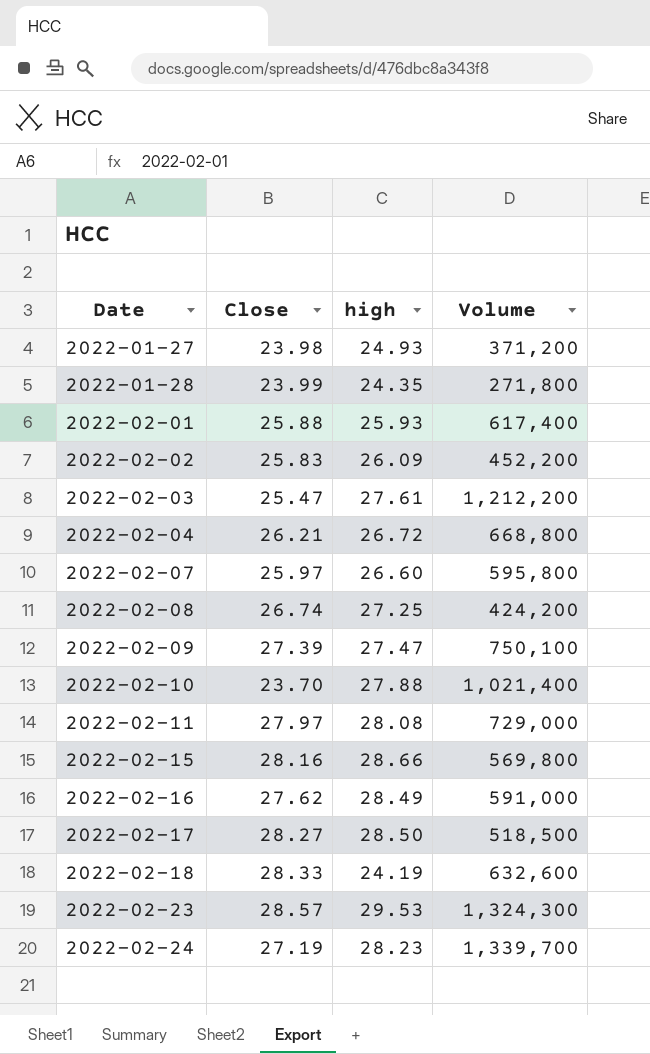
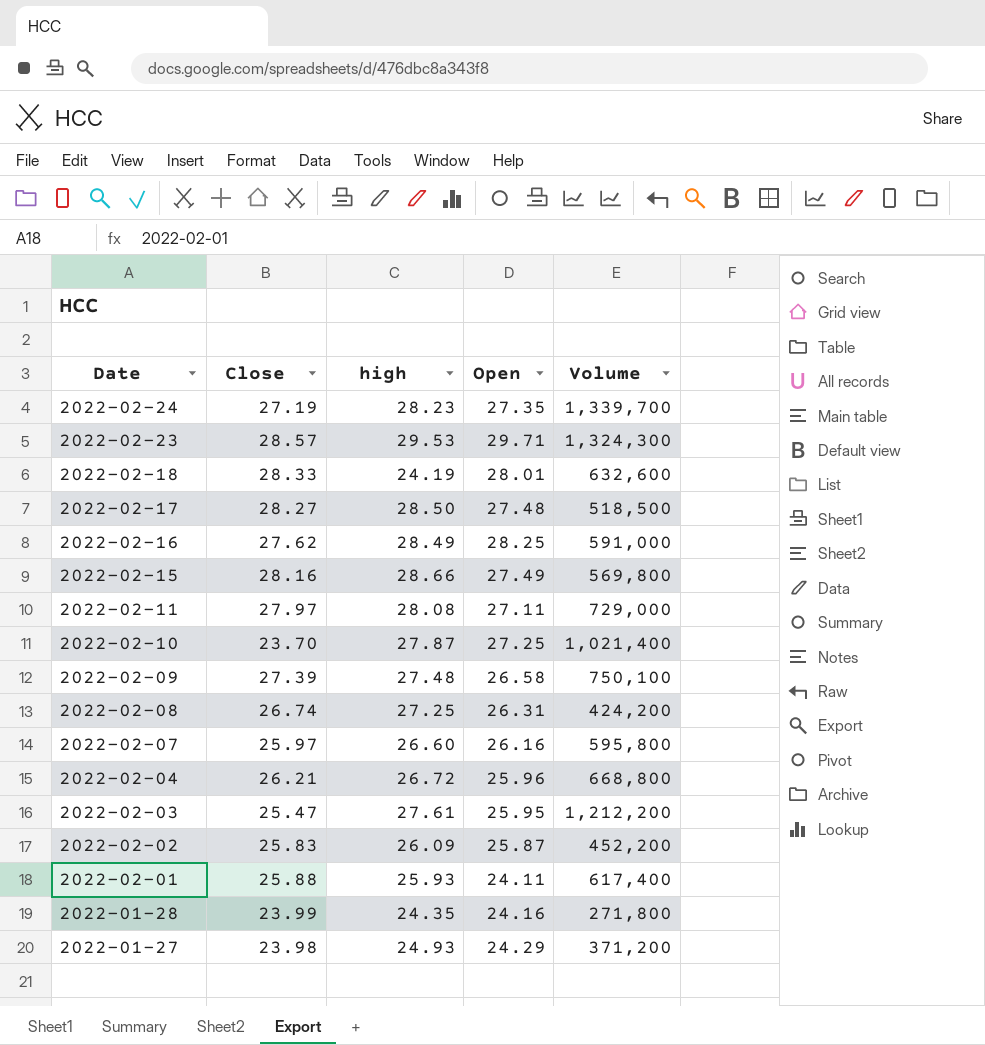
row order: Date ascending -> Date descending
column Open | position: none -> 4
2022-02-10 | high: 27.88 -> 27.87
2022-02-09 | high: 27.47 -> 27.48

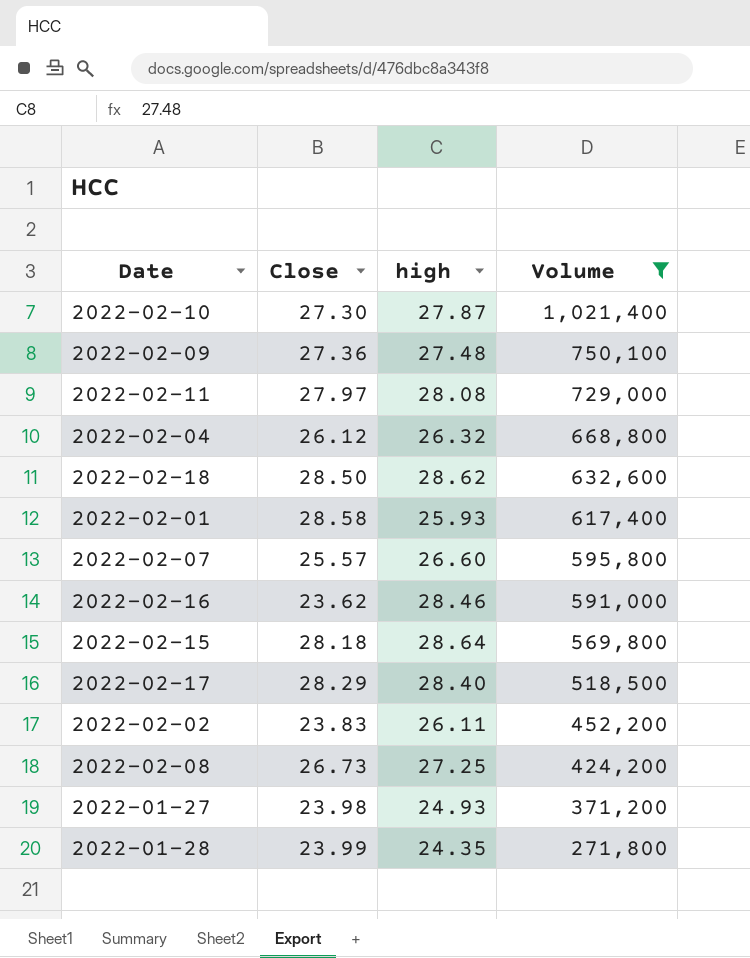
filter: none -> Volume <= 1,021,400
row order: Date descending -> Volume descending
column Open | position: 4 -> none
2022-02-10 | Close: 23.70 -> 27.30
2022-02-09 | Close: 27.39 -> 27.36
2022-02-04 | Close: 26.21 -> 26.12
2022-02-04 | high: 26.72 -> 26.32
2022-02-18 | Close: 28.33 -> 28.50
2022-02-18 | high: 24.19 -> 28.62
2022-02-01 | Close: 25.88 -> 28.58
2022-02-07 | Close: 25.97 -> 25.57
2022-02-16 | Close: 27.62 -> 23.62
2022-02-16 | high: 28.49 -> 28.46
2022-02-15 | Close: 28.16 -> 28.18
2022-02-15 | high: 28.66 -> 28.64
2022-02-17 | Close: 28.27 -> 28.29
2022-02-17 | high: 28.50 -> 28.40
2022-02-02 | Close: 25.83 -> 23.83
2022-02-02 | high: 26.09 -> 26.11
2022-02-08 | Close: 26.74 -> 26.73

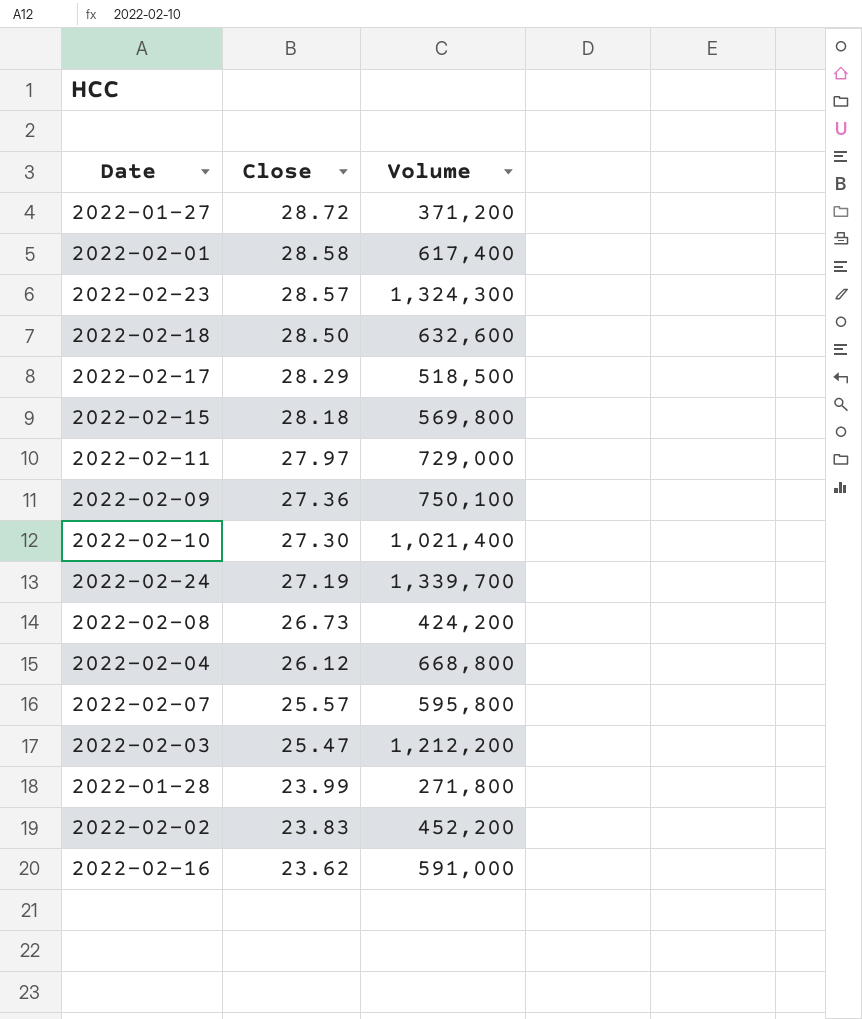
filter: Volume <= 1,021,400 -> none
row order: Volume descending -> Close descending
column high | position: 3 -> none
2022-01-27 | Close: 23.98 -> 28.72

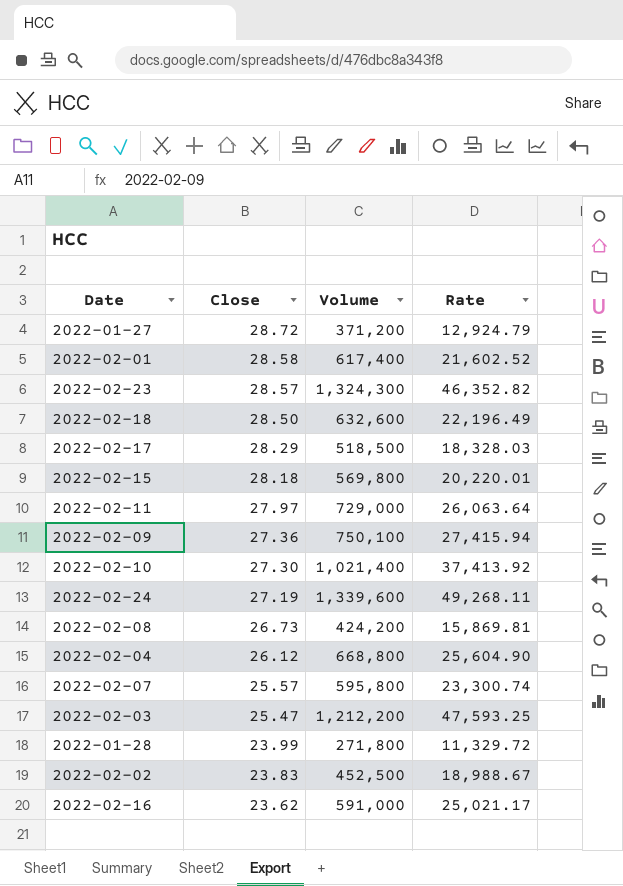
column Rate | formula: none -> [Volume] / [Close]
2022-02-24 | Volume: 1,339,700 -> 1,339,600
2022-02-02 | Volume: 452,200 -> 452,500

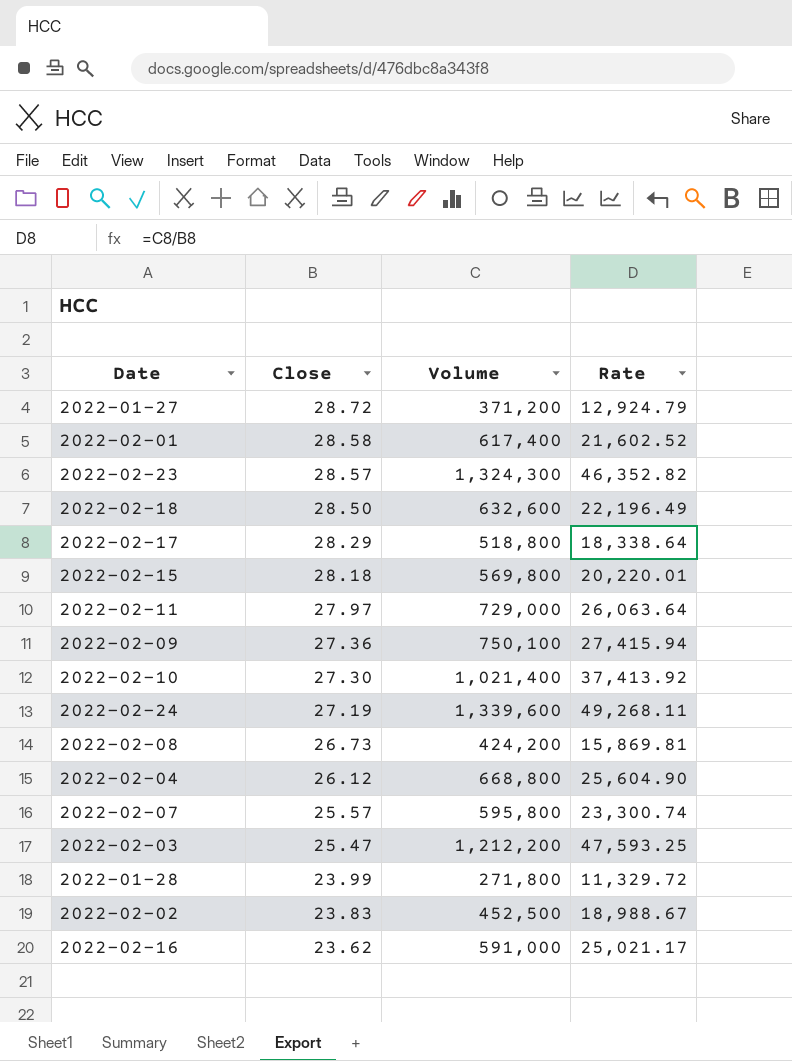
2022-02-17 | Volume: 518,500 -> 518,800
2022-02-17 | Rate: 18,328.03 -> 18,338.64

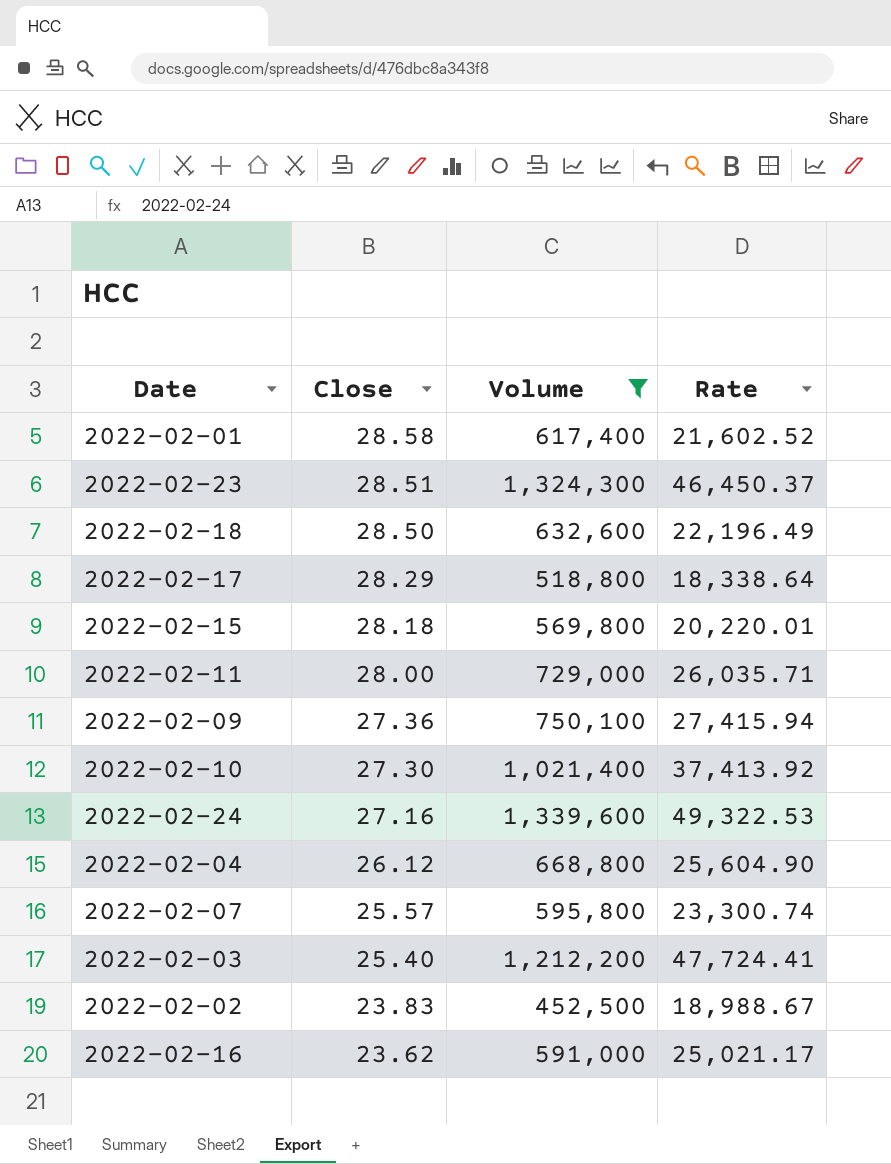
filter: none -> Volume >= 452,500
2022-02-23 | Close: 28.57 -> 28.51
2022-02-23 | Rate: 46,352.82 -> 46,450.37
2022-02-11 | Close: 27.97 -> 28.00
2022-02-11 | Rate: 26,063.64 -> 26,035.71
2022-02-24 | Close: 27.19 -> 27.16
2022-02-24 | Rate: 49,268.11 -> 49,322.53
2022-02-03 | Close: 25.47 -> 25.40
2022-02-03 | Rate: 47,593.25 -> 47,724.41

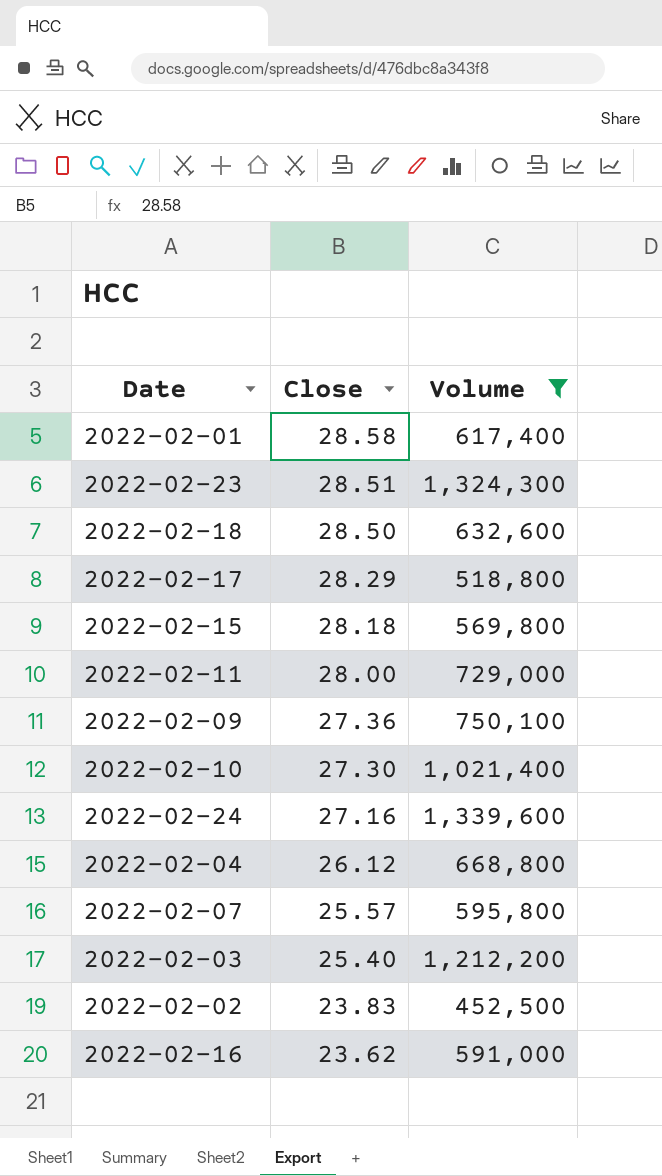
column Rate | formula: [Volume] / [Close] -> none

